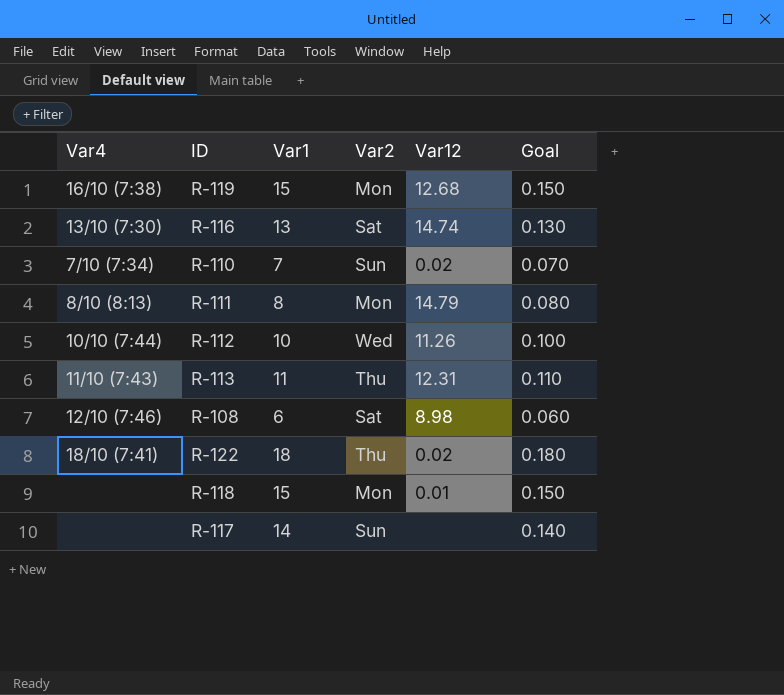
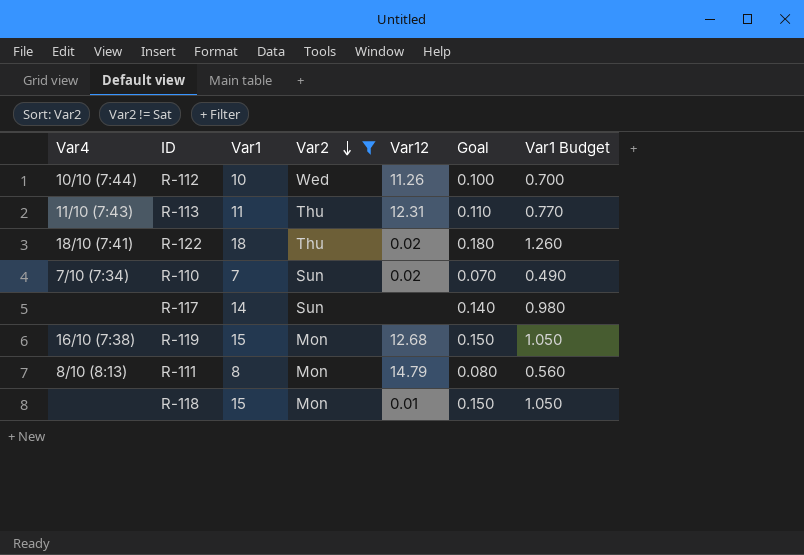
filter: none -> Var2 != Sat
row order: none -> Var2 descending
column Var1 Budget | formula: none -> [Var1] * 0.07

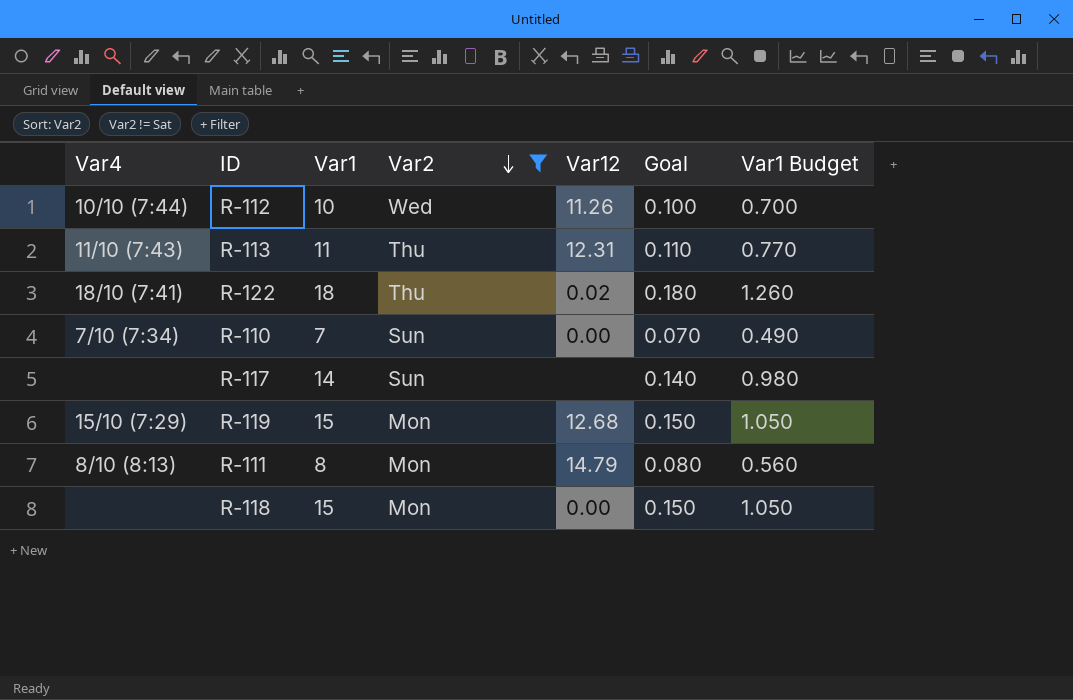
R-110 | Var12: 0.02 -> 0.00
R-119 | Var4: 16/10 (7:38) -> 15/10 (7:29)
R-118 | Var12: 0.01 -> 0.00

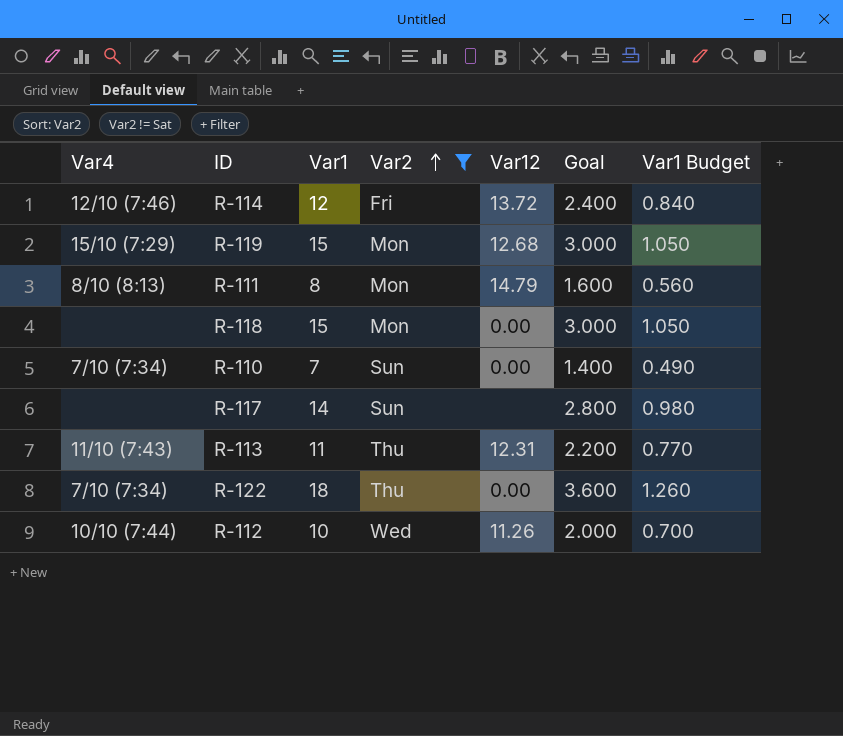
row order: Var2 descending -> Var2 ascending
column Goal | formula: [Var1] * 0.01 -> [Var1] * 0.2
row R-114: none -> 12/10 (7:46) | 12 | Fri | 13.72 | 2.400 | 0.840
R-122 | Var4: 18/10 (7:41) -> 7/10 (7:34)
R-122 | Var12: 0.02 -> 0.00

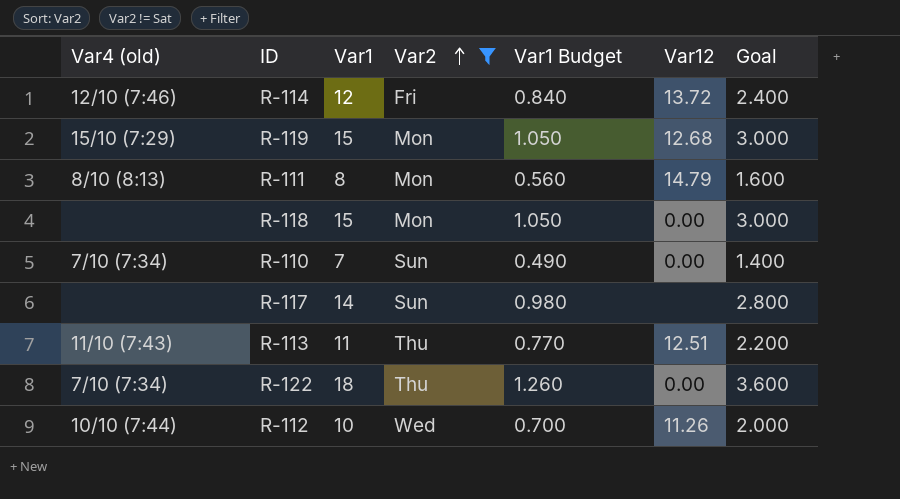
column name: Var4 -> Var4 (old)
column Var1 Budget | position: 7 -> 5
R-113 | Var12: 12.31 -> 12.51

